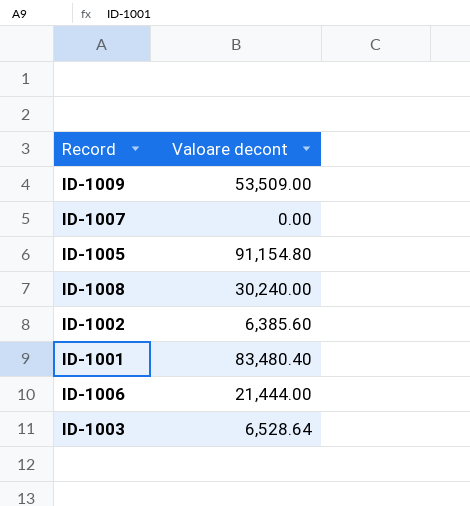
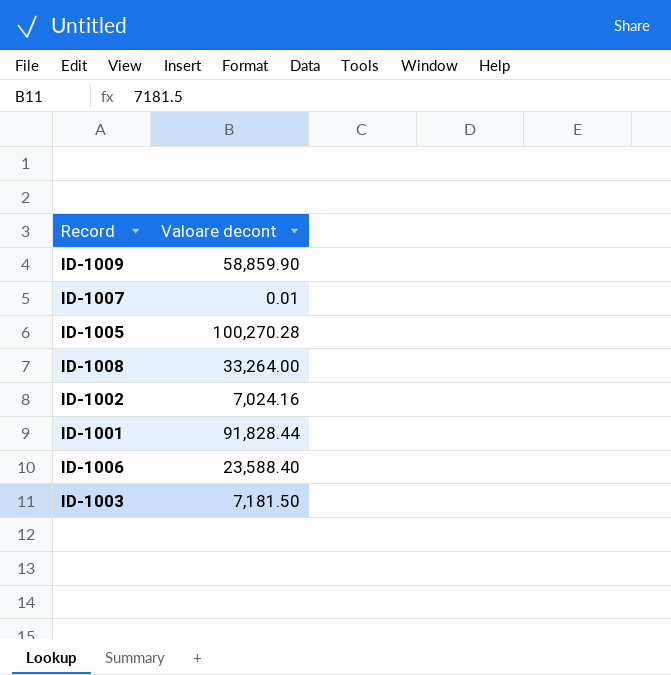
ID-1009 | Valoare decont: 53,509.00 -> 58,859.90
ID-1007 | Valoare decont: 0.00 -> 0.01
ID-1005 | Valoare decont: 91,154.80 -> 100,270.28
ID-1008 | Valoare decont: 30,240.00 -> 33,264.00
ID-1002 | Valoare decont: 6,385.60 -> 7,024.16
ID-1001 | Valoare decont: 83,480.40 -> 91,828.44
ID-1006 | Valoare decont: 21,444.00 -> 23,588.40
ID-1003 | Valoare decont: 6,528.64 -> 7,181.50

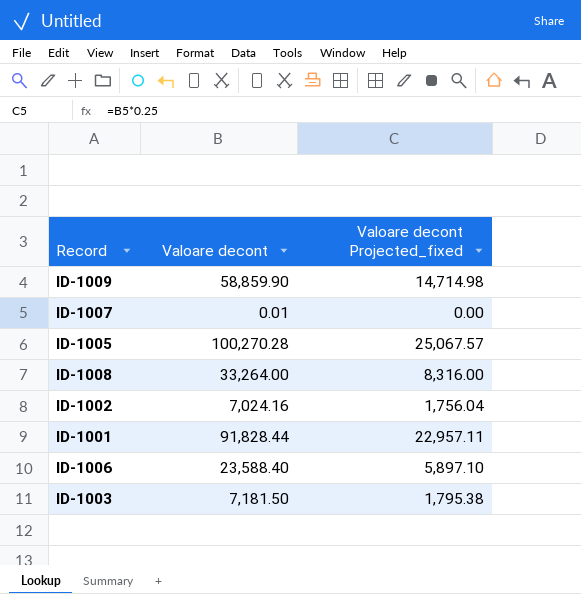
column Valoare decont Projected_fixed | formula: none -> [Valoare decont] * 0.25

